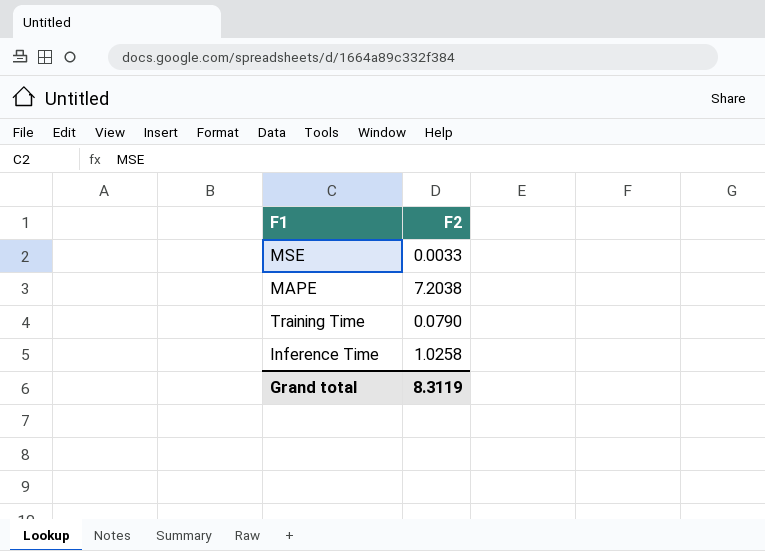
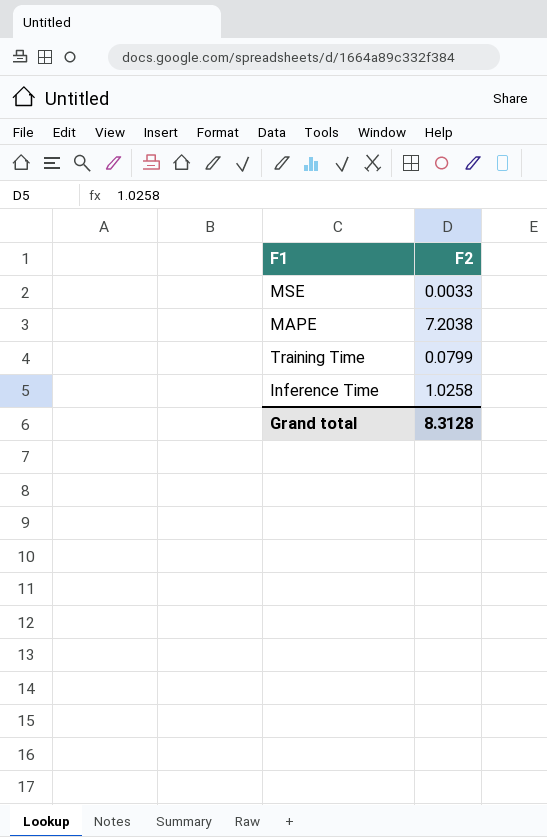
Training Time | F2: 0.0790 -> 0.0799
Grand total | F2: 8.3119 -> 8.3128

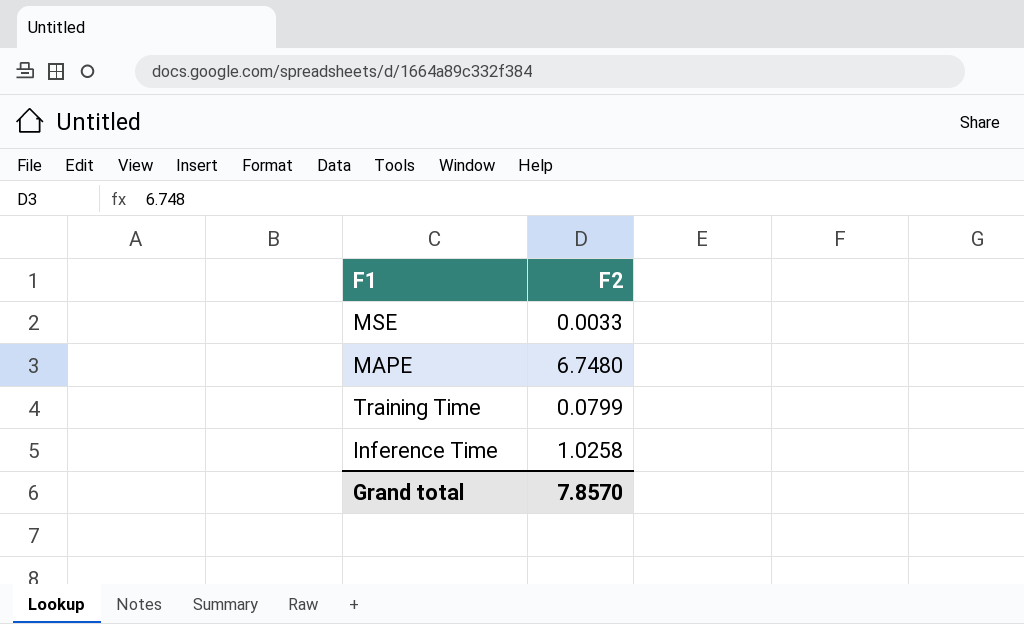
MAPE | F2: 7.2038 -> 6.7480
Grand total | F2: 8.3128 -> 7.8570

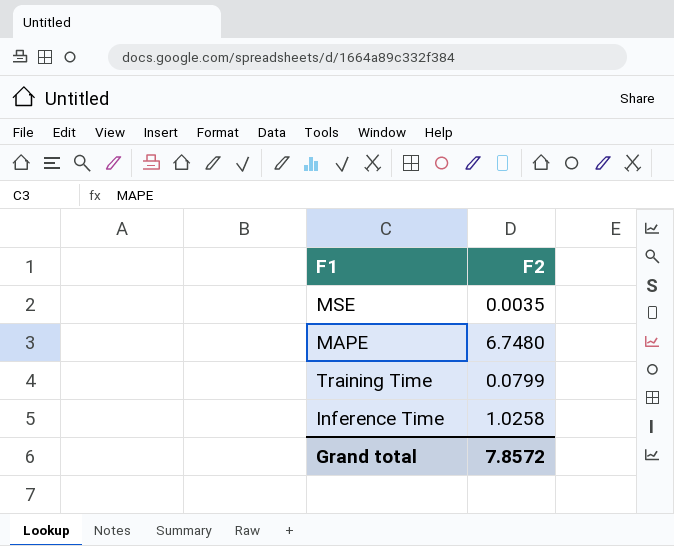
MSE | F2: 0.0033 -> 0.0035
Grand total | F2: 7.8570 -> 7.8572

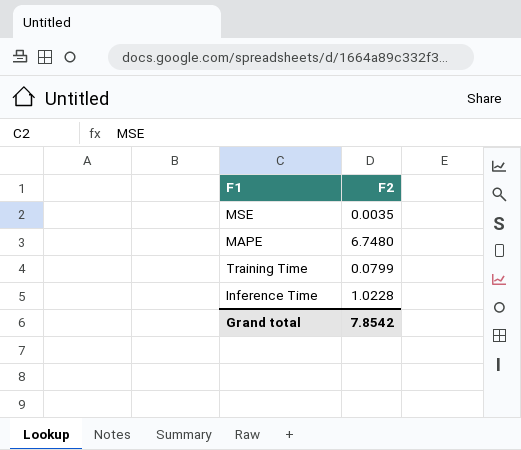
Inference Time | F2: 1.0258 -> 1.0228
Grand total | F2: 7.8572 -> 7.8542

